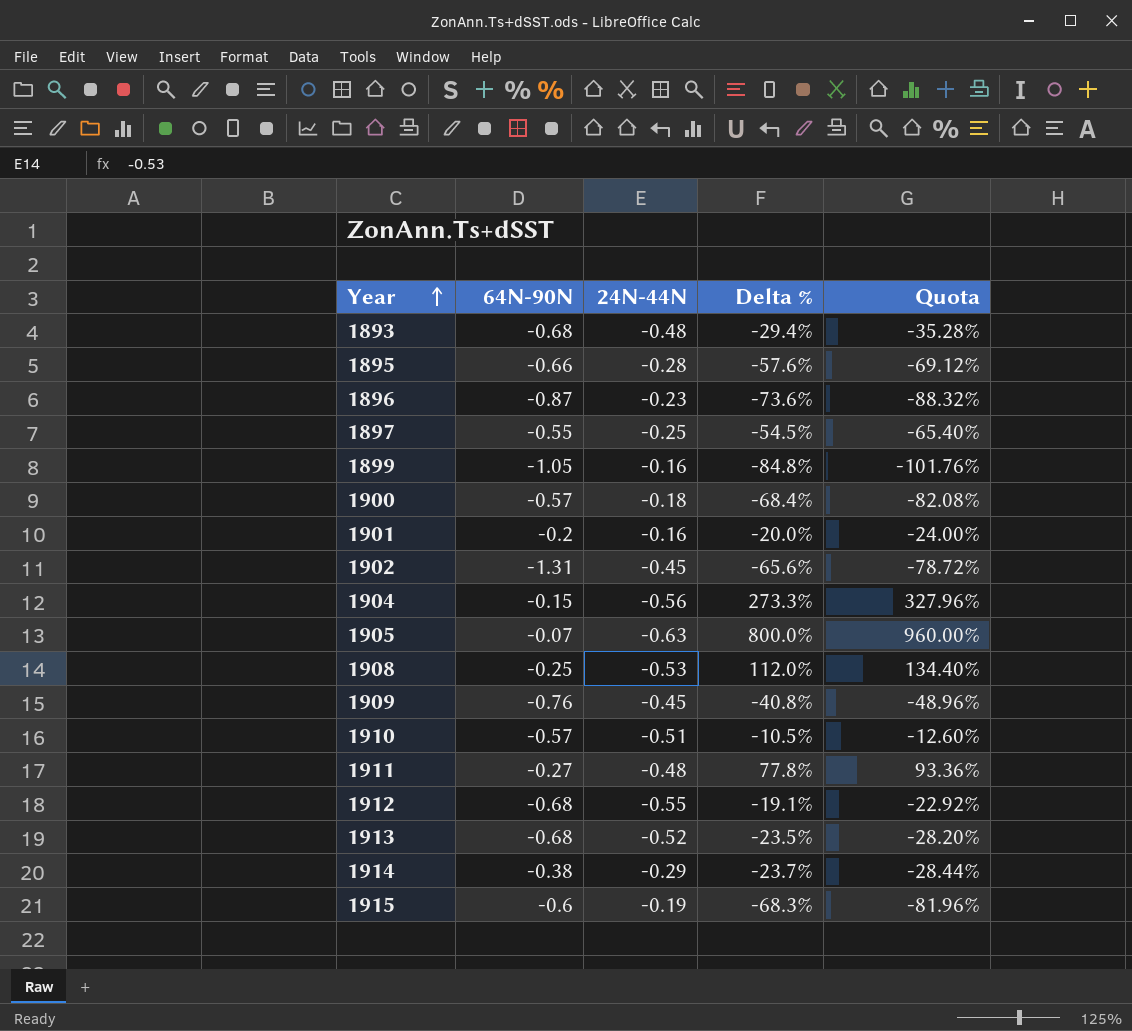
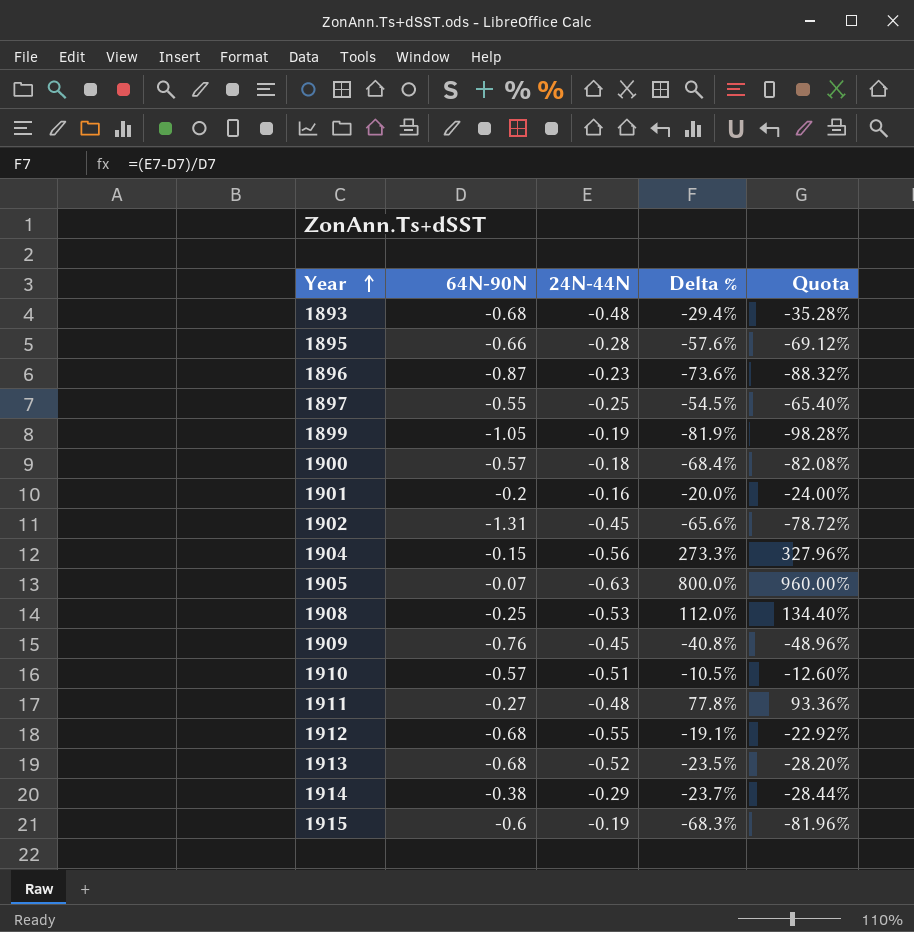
1899 | 24N-44N: -0.16 -> -0.19
1899 | Delta %: -84.8% -> -81.9%
1899 | Quota: -101.76% -> -98.28%

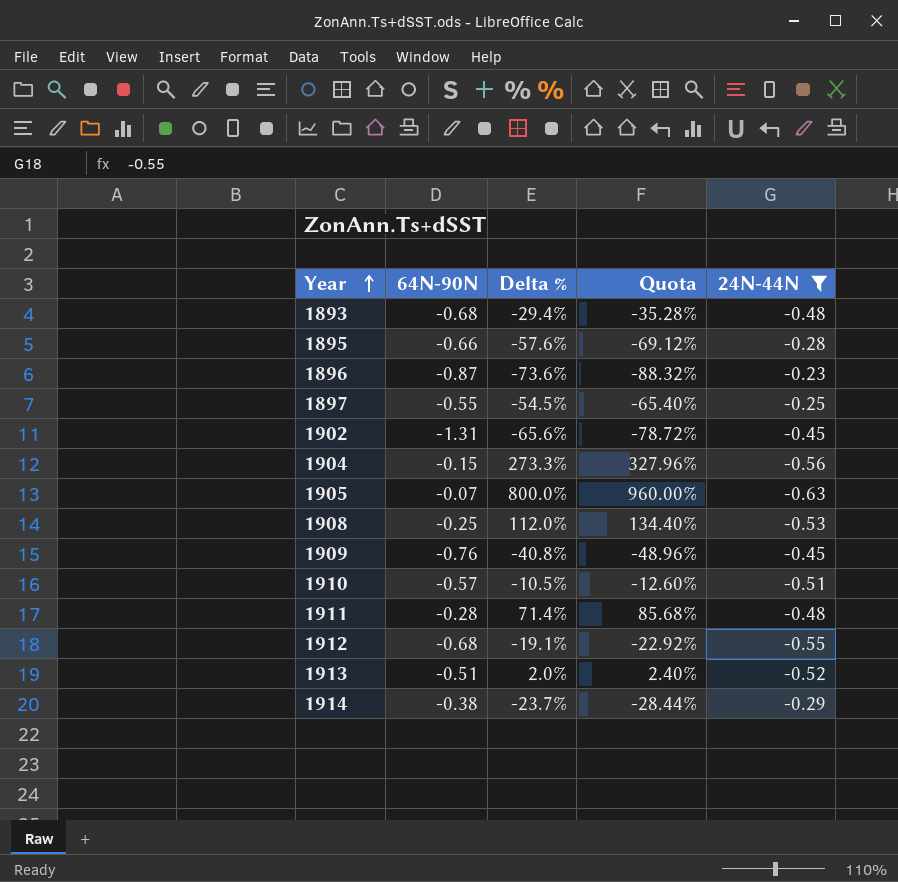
filter: none -> 24N-44N <= -0.23
column 24N-44N | position: 3 -> 5
1911 | 64N-90N: -0.27 -> -0.28
1911 | Delta %: 77.8% -> 71.4%
1911 | Quota: 93.36% -> 85.68%
1913 | 64N-90N: -0.68 -> -0.51
1913 | Delta %: -23.5% -> 2.0%
1913 | Quota: -28.20% -> 2.40%

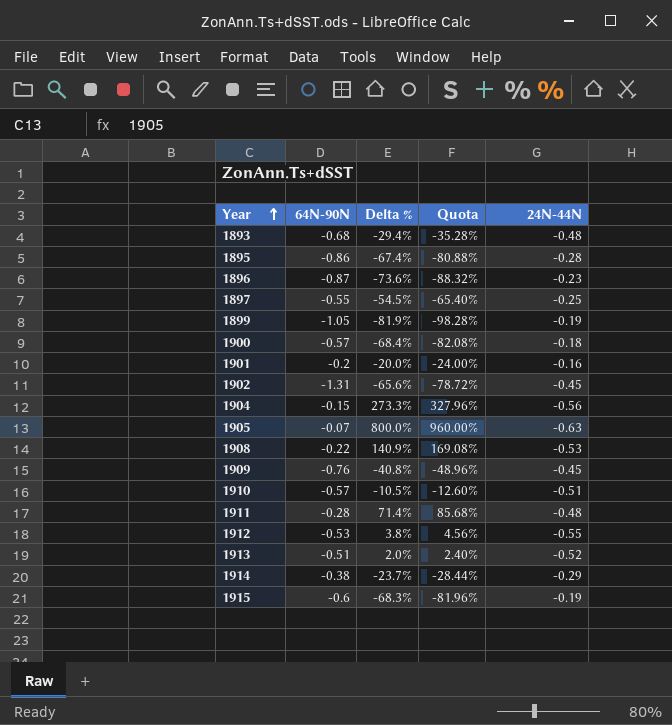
filter: 24N-44N <= -0.23 -> none
1895 | 64N-90N: -0.66 -> -0.86
1895 | Delta %: -57.6% -> -67.4%
1895 | Quota: -69.12% -> -80.88%
1908 | 64N-90N: -0.25 -> -0.22
1908 | Delta %: 112.0% -> 140.9%
1908 | Quota: 134.40% -> 169.08%
1912 | 64N-90N: -0.68 -> -0.53
1912 | Delta %: -19.1% -> 3.8%
1912 | Quota: -22.92% -> 4.56%

